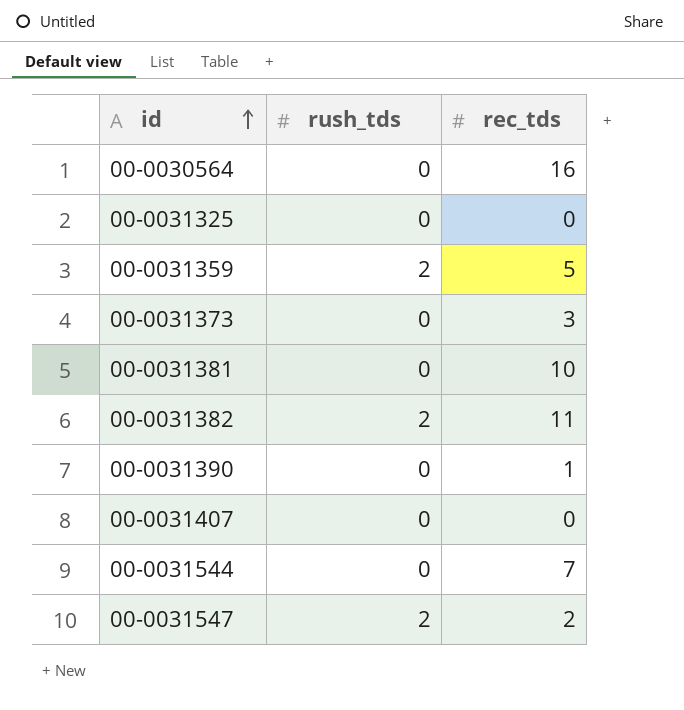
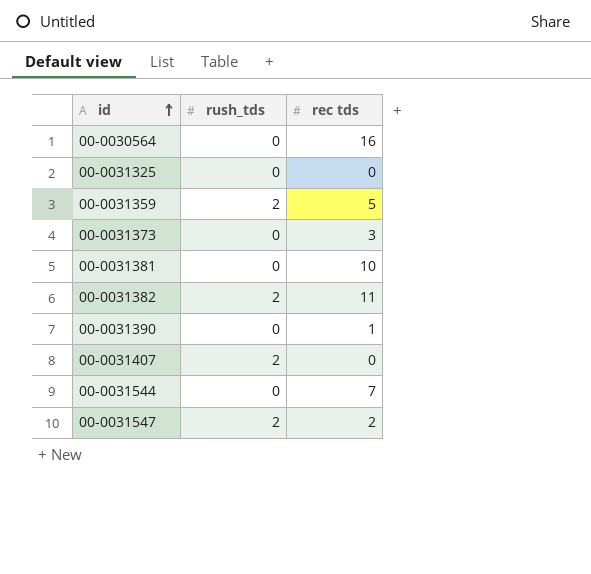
column name: rec_tds -> rec tds
00-0031407 | rush_tds: 0 -> 2

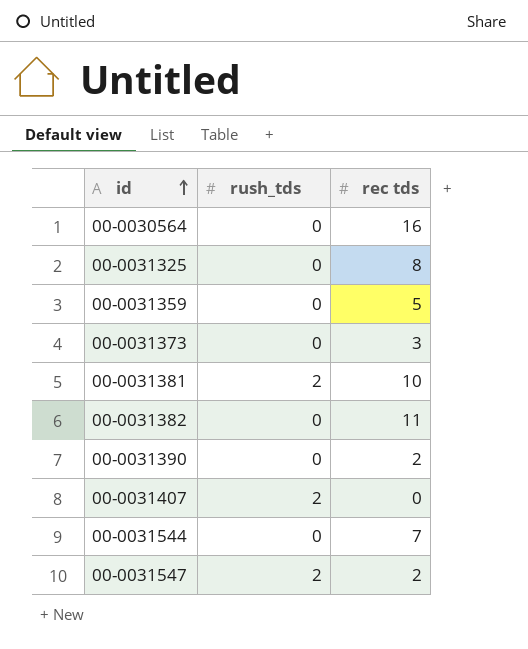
00-0031325 | rec tds: 0 -> 8
00-0031359 | rush_tds: 2 -> 0
00-0031381 | rush_tds: 0 -> 2
00-0031382 | rush_tds: 2 -> 0
00-0031390 | rec tds: 1 -> 2

